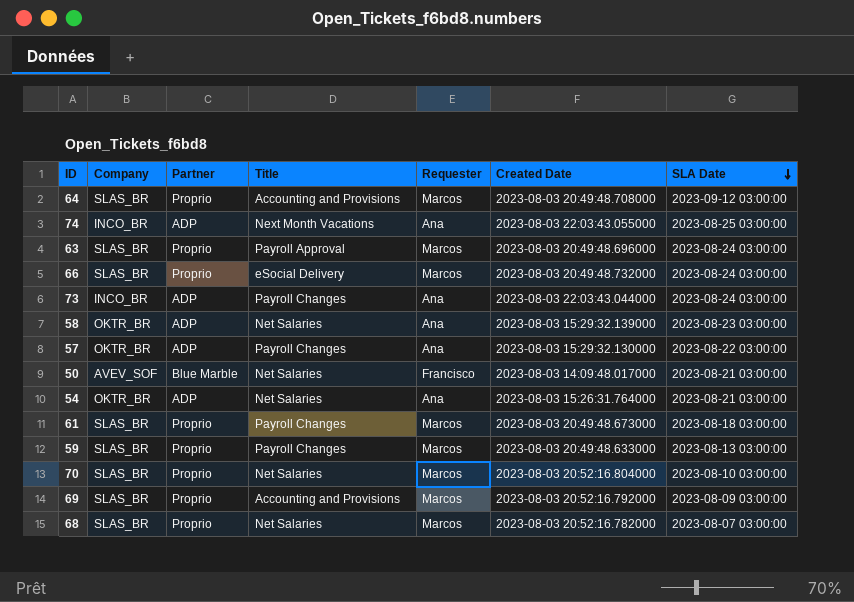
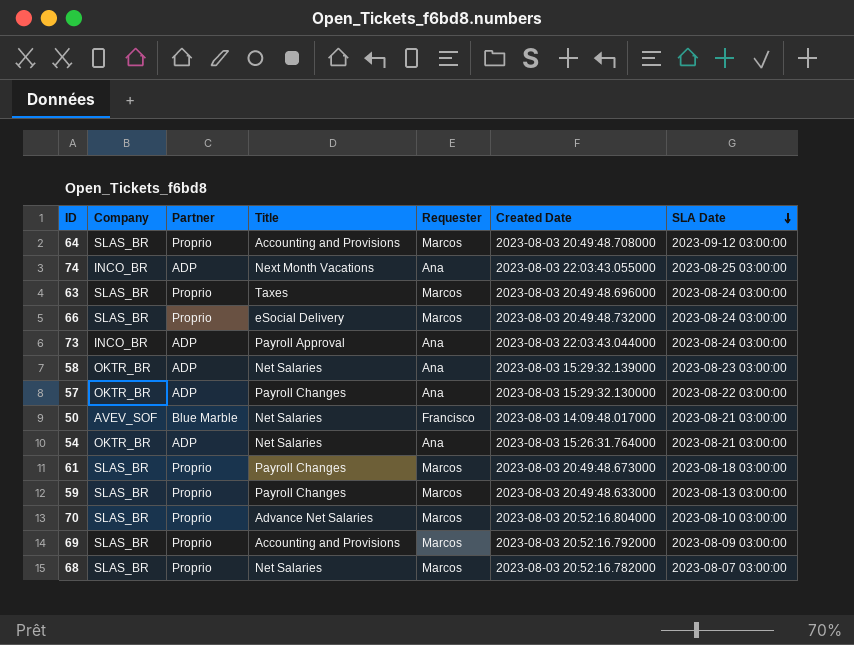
63 | Title: Payroll Approval -> Taxes
73 | Title: Payroll Changes -> Payroll Approval
70 | Title: Net Salaries -> Advance Net Salaries

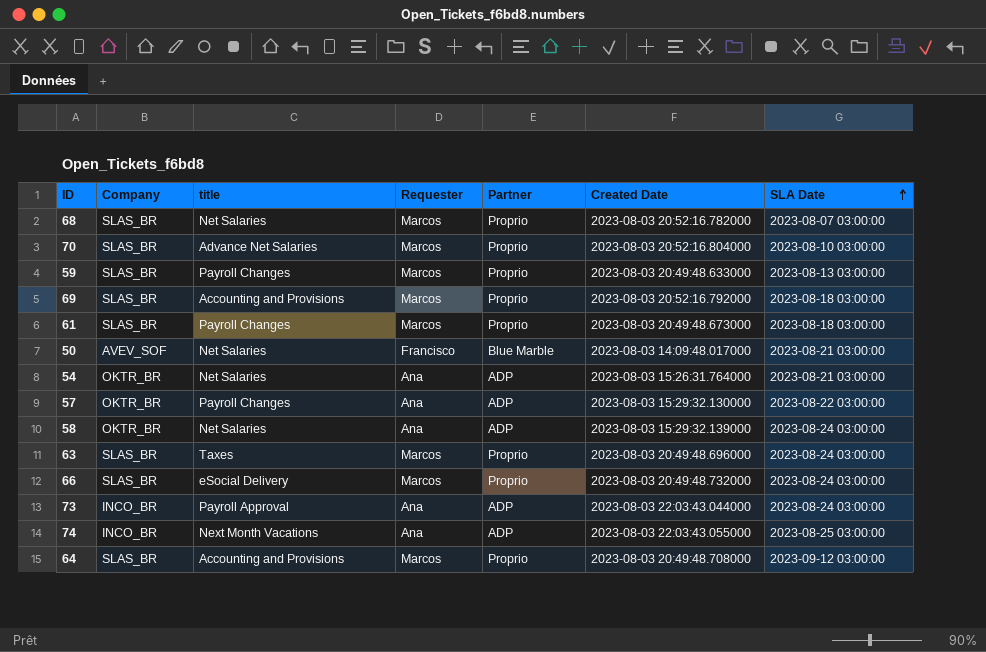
row order: SLA Date descending -> SLA Date ascending
column name: Title -> title
column Partner | position: 3 -> 5
69 | SLA Date: 2023-08-09 03:00:00 -> 2023-08-18 03:00:00
58 | SLA Date: 2023-08-23 03:00:00 -> 2023-08-24 03:00:00

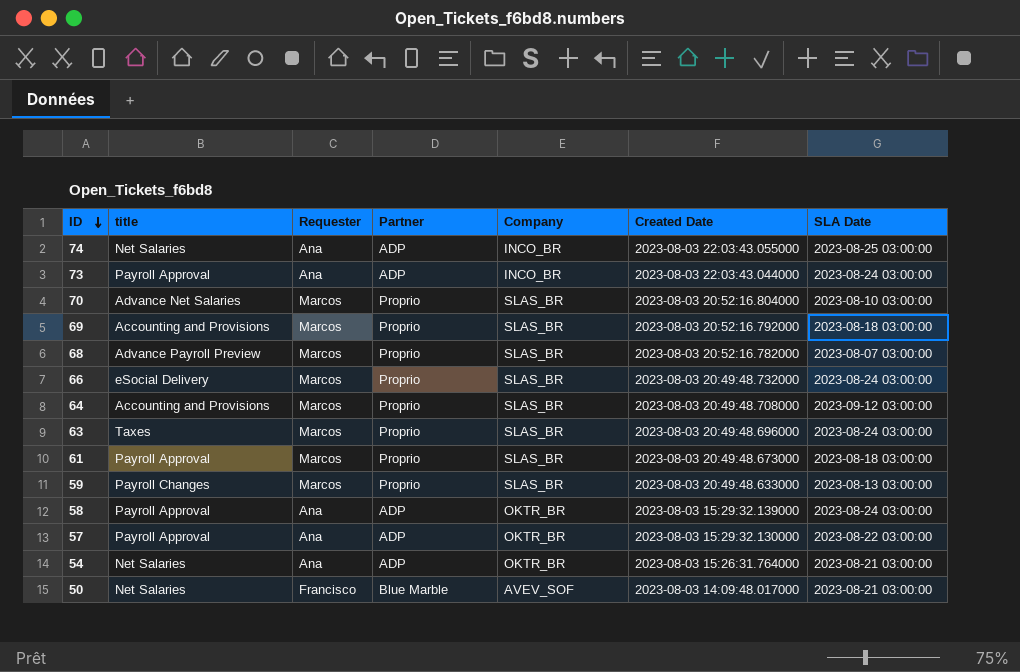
row order: SLA Date ascending -> ID descending
column Company | position: 2 -> 5
74 | title: Next Month Vacations -> Net Salaries
68 | title: Net Salaries -> Advance Payroll Preview
61 | title: Payroll Changes -> Payroll Approval
58 | title: Net Salaries -> Payroll Approval
57 | title: Payroll Changes -> Payroll Approval

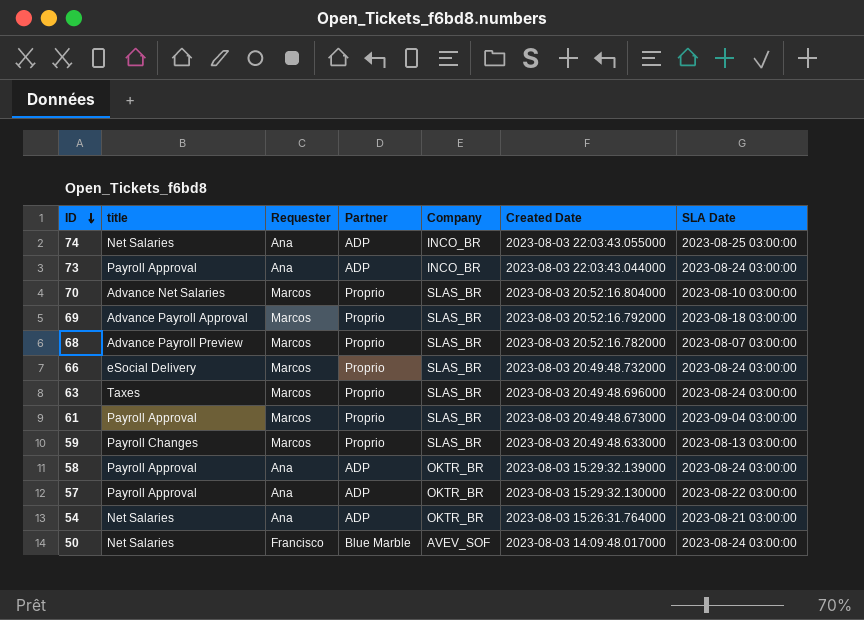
row 64: Accounting and Provisions | Marcos | Proprio | SLAS_BR | 2023-08-03 20:49:48.708000 | 2023-09-12 03:00:00 -> none
69 | title: Accounting and Provisions -> Advance Payroll Approval
61 | SLA Date: 2023-08-18 03:00:00 -> 2023-09-04 03:00:00
50 | SLA Date: 2023-08-21 03:00:00 -> 2023-08-24 03:00:00

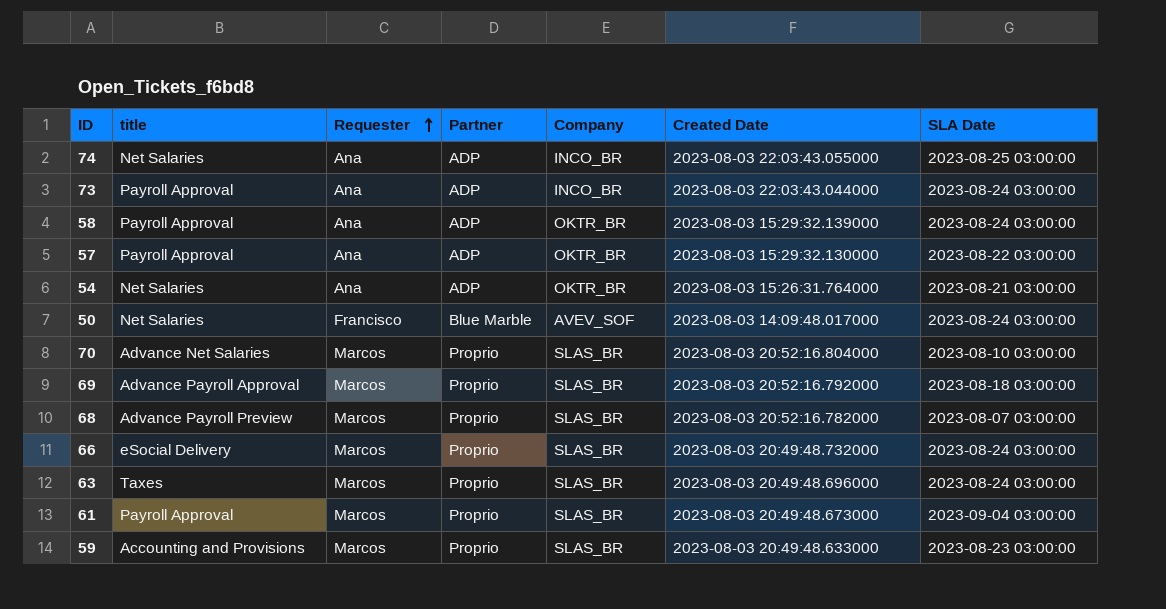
row order: ID descending -> Requester ascending
59 | title: Payroll Changes -> Accounting and Provisions
59 | SLA Date: 2023-08-13 03:00:00 -> 2023-08-23 03:00:00

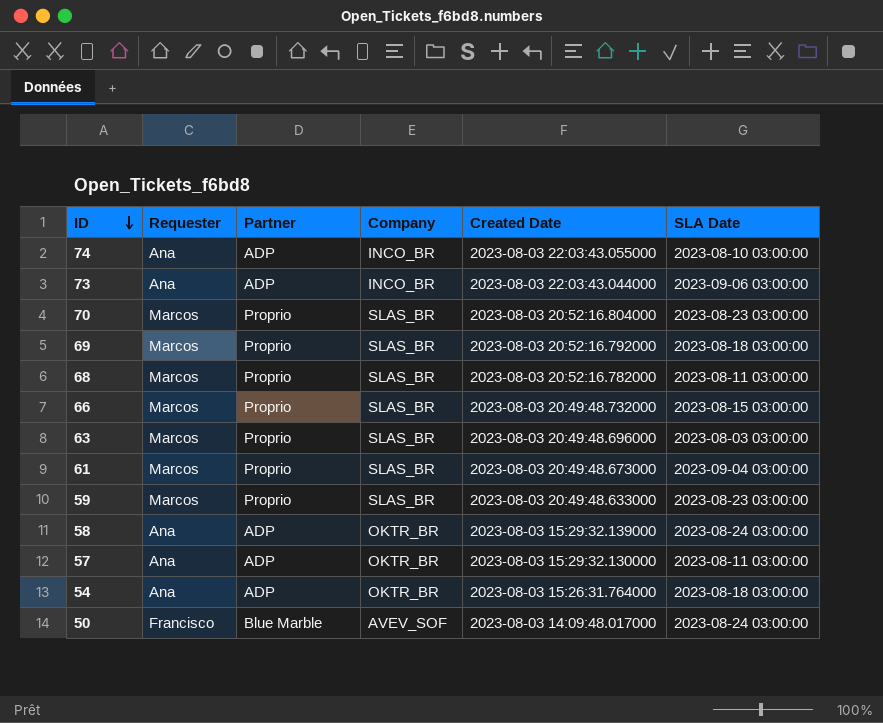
row order: Requester ascending -> ID descending
column title | position: 2 -> none
74 | SLA Date: 2023-08-25 03:00:00 -> 2023-08-10 03:00:00
73 | SLA Date: 2023-08-24 03:00:00 -> 2023-09-06 03:00:00
70 | SLA Date: 2023-08-10 03:00:00 -> 2023-08-23 03:00:00
68 | SLA Date: 2023-08-07 03:00:00 -> 2023-08-11 03:00:00
66 | SLA Date: 2023-08-24 03:00:00 -> 2023-08-15 03:00:00
63 | SLA Date: 2023-08-24 03:00:00 -> 2023-08-03 03:00:00
57 | SLA Date: 2023-08-22 03:00:00 -> 2023-08-11 03:00:00
54 | SLA Date: 2023-08-21 03:00:00 -> 2023-08-18 03:00:00

